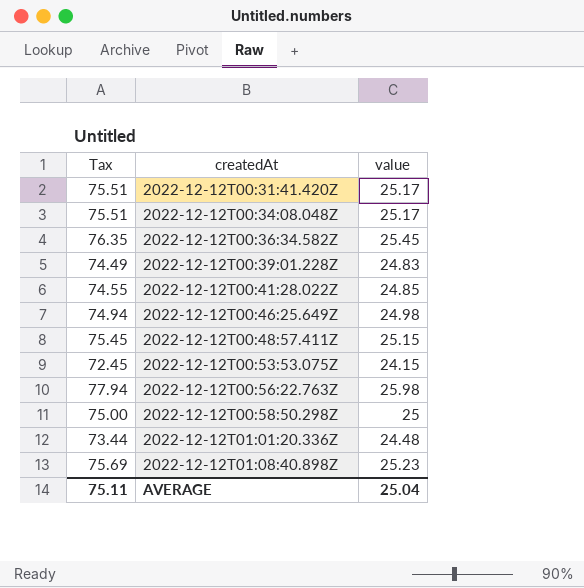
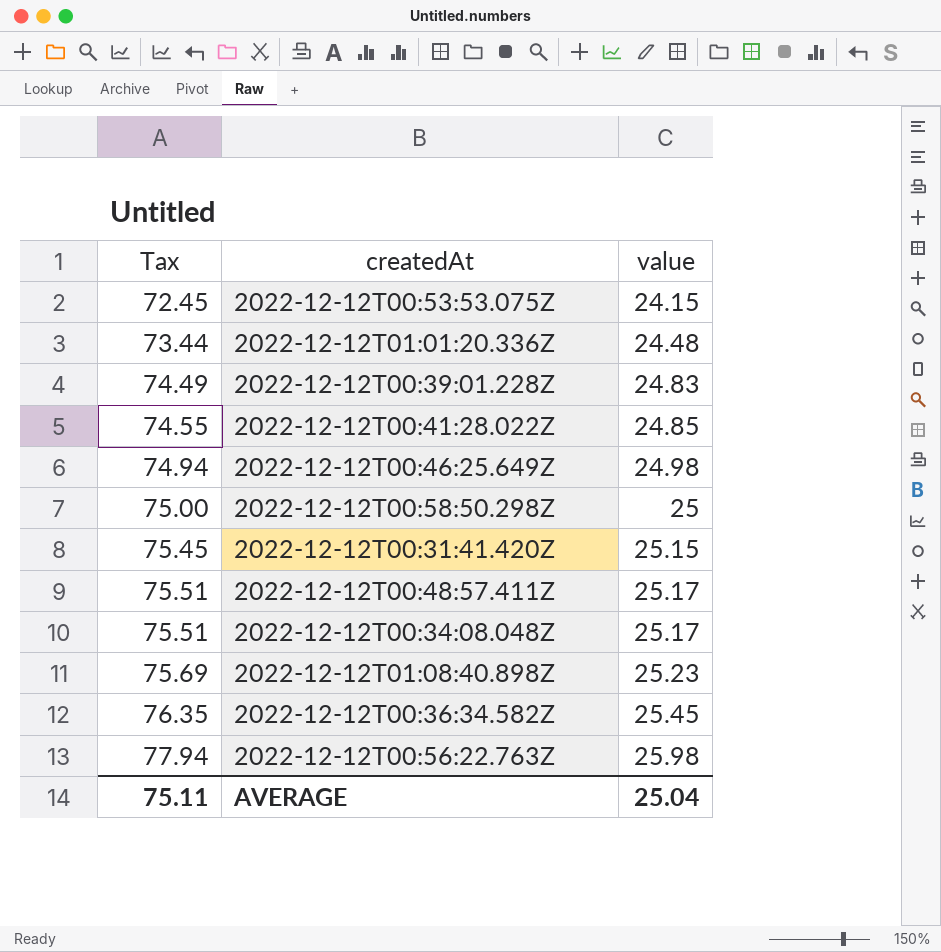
row order: createdAt ascending -> Tax ascending
2022-12-12T00:31:41.420Z | Tax: 75.51 -> 75.45
2022-12-12T00:31:41.420Z | value: 25.17 -> 25.15
2022-12-12T00:48:57.411Z | Tax: 75.45 -> 75.51
2022-12-12T00:48:57.411Z | value: 25.15 -> 25.17

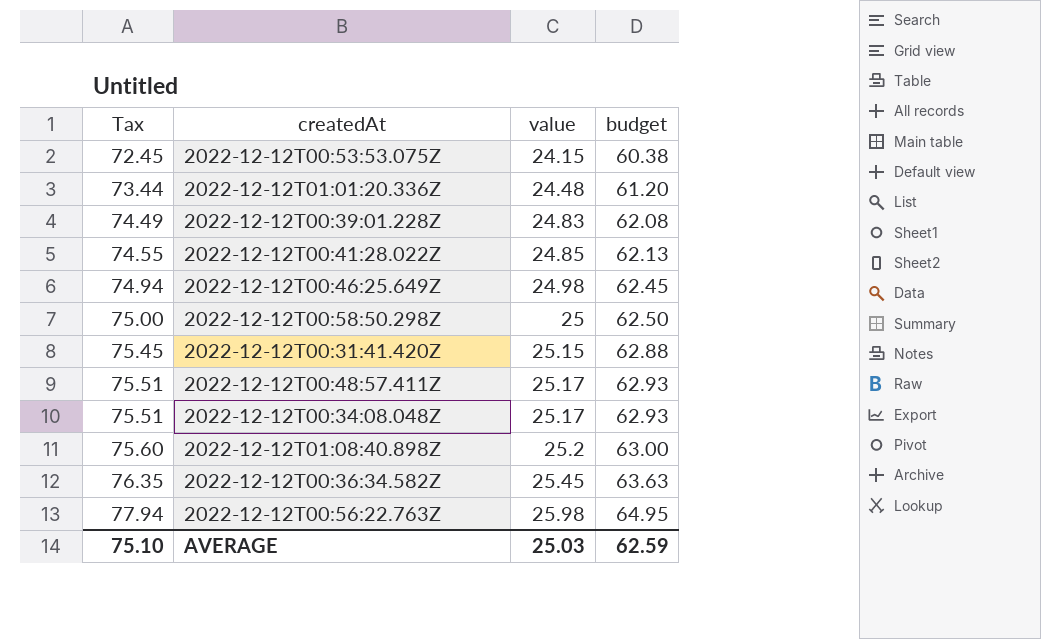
column budget | formula: none -> [value] * 2.5
2022-12-12T01:08:40.898Z | Tax: 75.69 -> 75.60
2022-12-12T01:08:40.898Z | value: 25.23 -> 25.2
AVERAGE | Tax: 75.11 -> 75.10
AVERAGE | value: 25.04 -> 25.03

